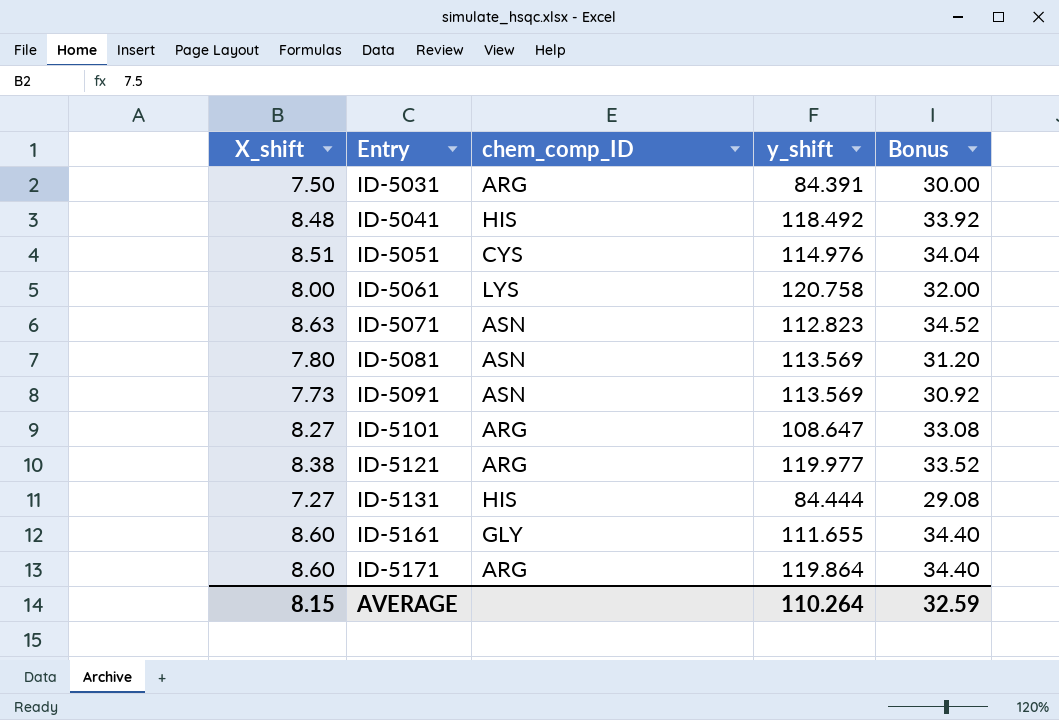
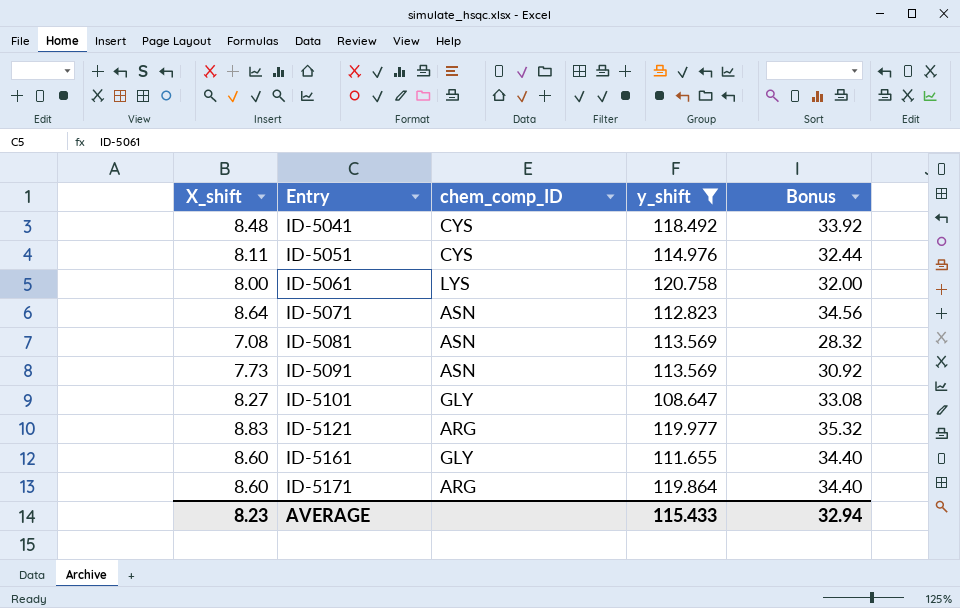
filter: none -> y_shift >= 108.647
ID-5041 | chem_comp_ID: HIS -> CYS
ID-5051 | X_shift: 8.51 -> 8.11
ID-5051 | Bonus: 34.04 -> 32.44
ID-5071 | X_shift: 8.63 -> 8.64
ID-5071 | Bonus: 34.52 -> 34.56
ID-5081 | X_shift: 7.80 -> 7.08
ID-5081 | Bonus: 31.20 -> 28.32
ID-5101 | chem_comp_ID: ARG -> GLY
ID-5121 | X_shift: 8.38 -> 8.83
ID-5121 | Bonus: 33.52 -> 35.32
AVERAGE | X_shift: 8.15 -> 8.23
AVERAGE | y_shift: 110.264 -> 115.433
AVERAGE | Bonus: 32.59 -> 32.94

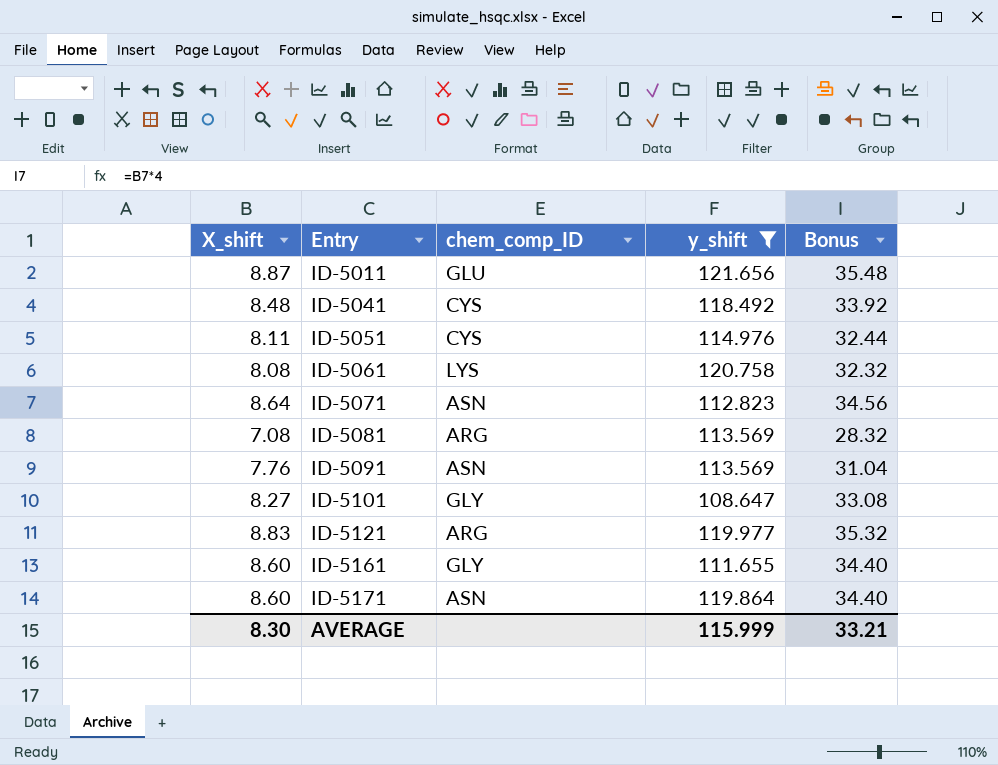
row ID-5011: none -> 8.87 | GLU | 121.656 | 35.48
ID-5061 | X_shift: 8.00 -> 8.08
ID-5061 | Bonus: 32.00 -> 32.32
ID-5081 | chem_comp_ID: ASN -> ARG
ID-5091 | X_shift: 7.73 -> 7.76
ID-5091 | Bonus: 30.92 -> 31.04
ID-5171 | chem_comp_ID: ARG -> ASN
AVERAGE | X_shift: 8.23 -> 8.30
AVERAGE | y_shift: 115.433 -> 115.999
AVERAGE | Bonus: 32.94 -> 33.21

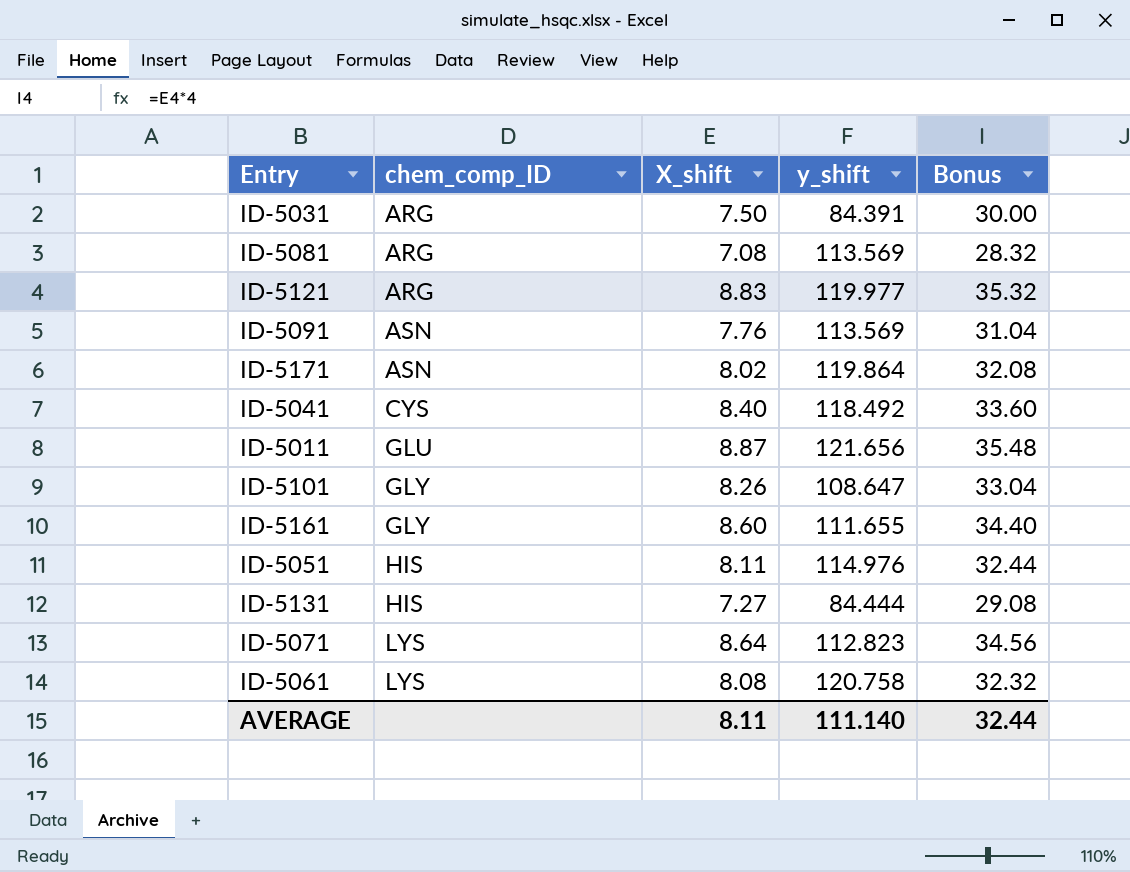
filter: y_shift >= 108.647 -> none
row order: Entry ascending -> chem_comp_ID ascending
column X_shift | position: 1 -> 3
ID-5171 | X_shift: 8.60 -> 8.02
ID-5171 | Bonus: 34.40 -> 32.08
ID-5041 | X_shift: 8.48 -> 8.40
ID-5041 | Bonus: 33.92 -> 33.60
ID-5101 | X_shift: 8.27 -> 8.26
ID-5101 | Bonus: 33.08 -> 33.04
ID-5051 | chem_comp_ID: CYS -> HIS
ID-5071 | chem_comp_ID: ASN -> LYS
AVERAGE | X_shift: 8.30 -> 8.11
AVERAGE | y_shift: 115.999 -> 111.140
AVERAGE | Bonus: 33.21 -> 32.44

